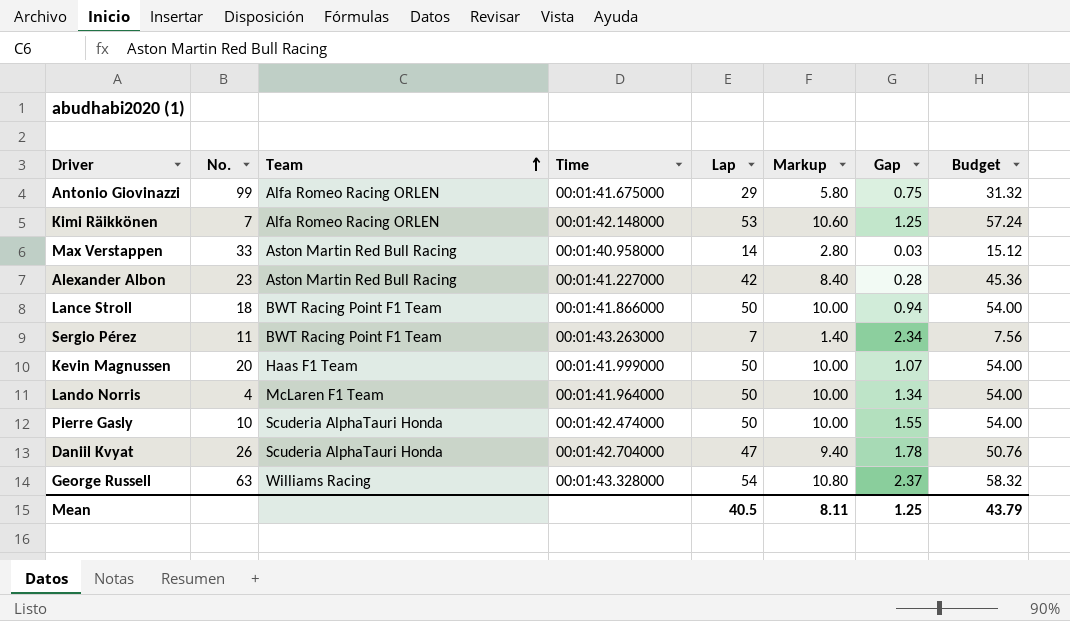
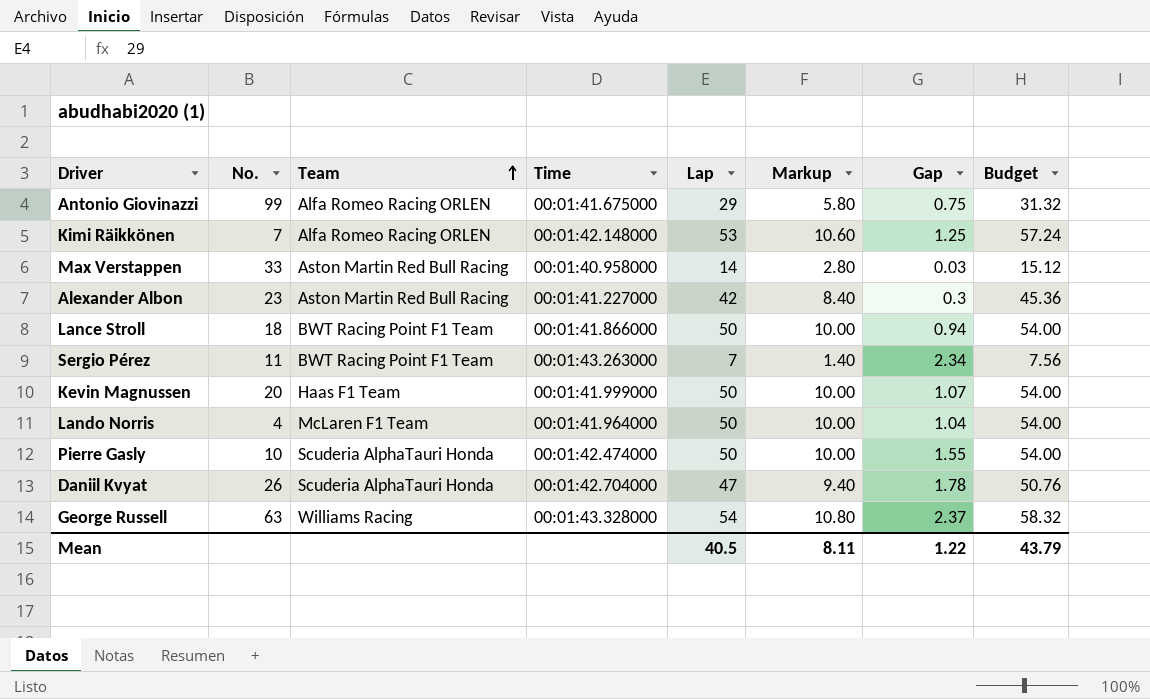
Alexander Albon | Gap: 0.28 -> 0.3
Lando Norris | Gap: 1.34 -> 1.04
Mean | Gap: 1.25 -> 1.22

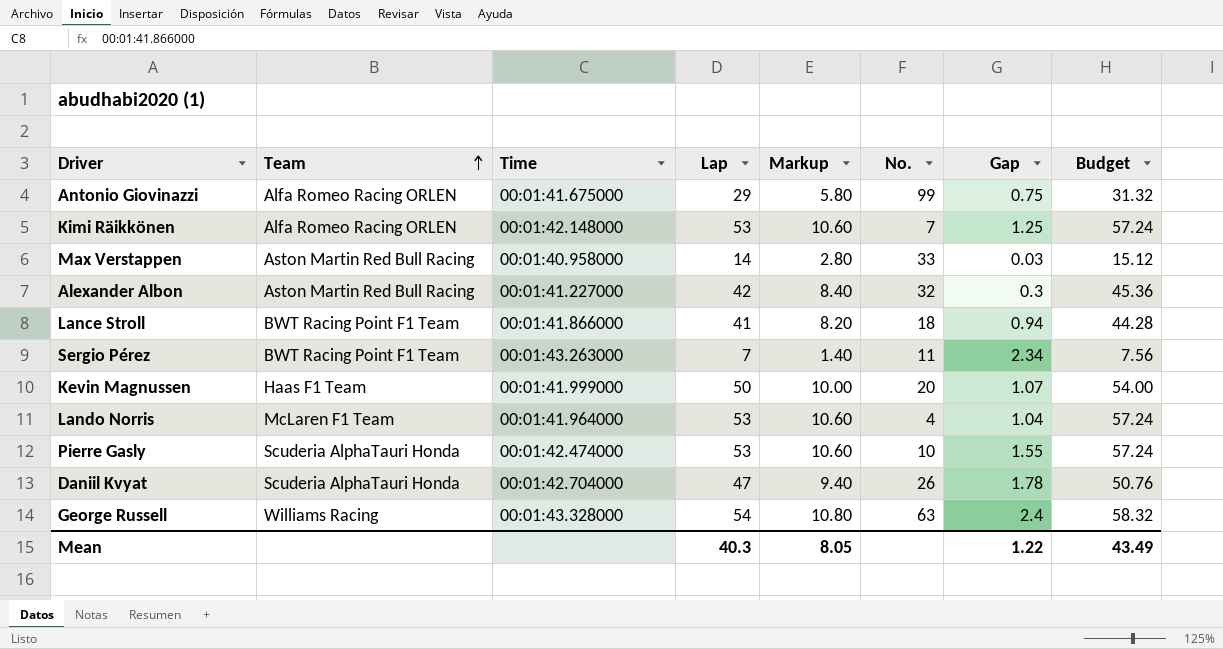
column No. | position: 2 -> 6
Alexander Albon | No.: 23 -> 32
Lance Stroll | Lap: 50 -> 41
Lance Stroll | Markup: 10.00 -> 8.20
Lance Stroll | Budget: 54.00 -> 44.28
Lando Norris | Lap: 50 -> 53
Lando Norris | Markup: 10.00 -> 10.60
Lando Norris | Budget: 54.00 -> 57.24
Pierre Gasly | Lap: 50 -> 53
Pierre Gasly | Markup: 10.00 -> 10.60
Pierre Gasly | Budget: 54.00 -> 57.24
George Russell | Gap: 2.37 -> 2.4
Mean | Lap: 40.5 -> 40.3
Mean | Markup: 8.11 -> 8.05
Mean | Budget: 43.79 -> 43.49

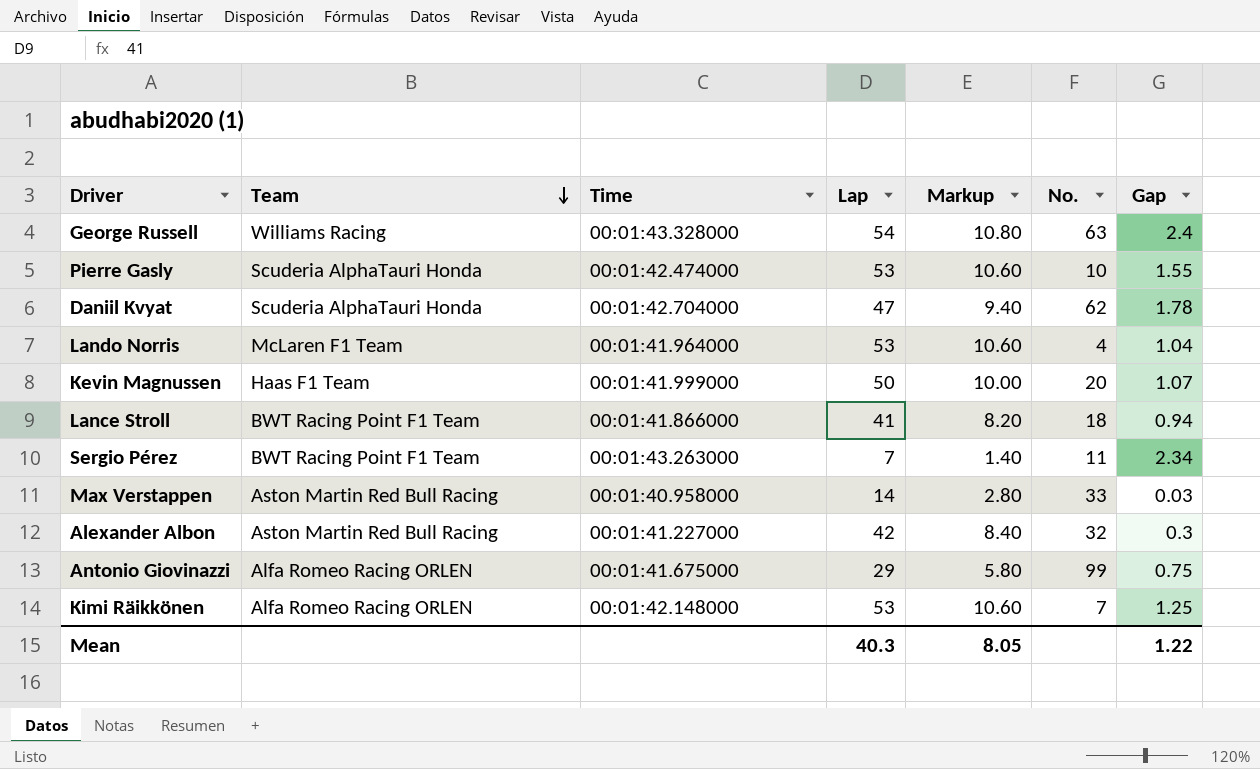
row order: Team ascending -> Team descending
column Budget | formula: [Lap] * 1.08 -> none
Daniil Kvyat | No.: 26 -> 62

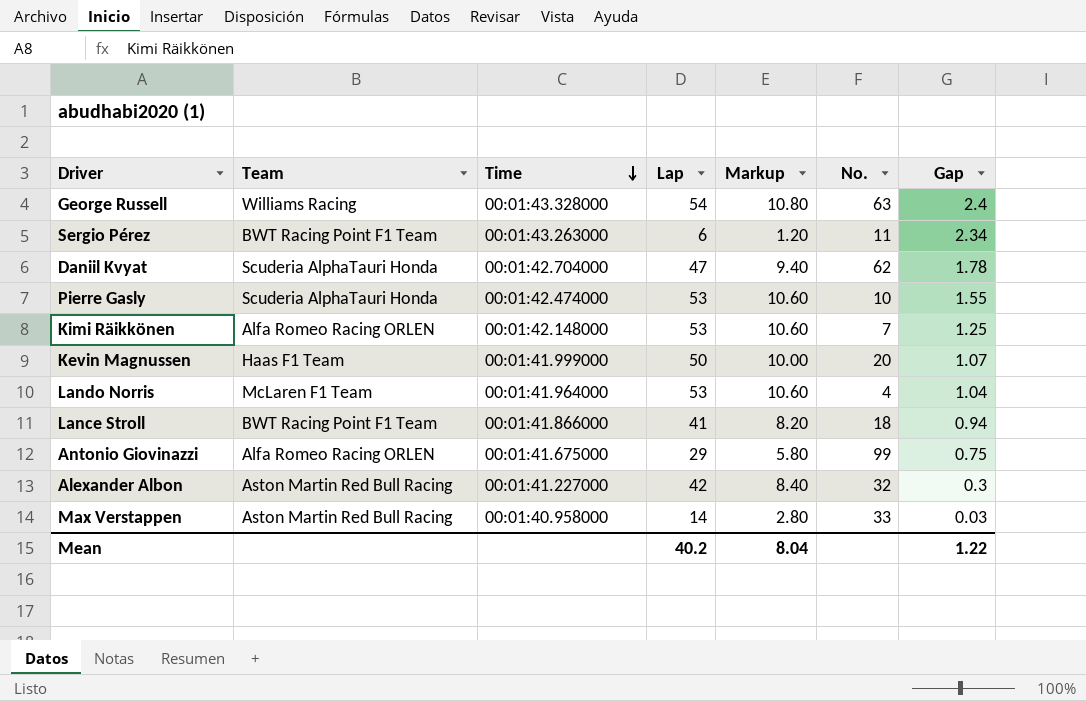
row order: Team descending -> Time descending
Sergio Pérez | Lap: 7 -> 6
Sergio Pérez | Markup: 1.40 -> 1.20
Mean | Lap: 40.3 -> 40.2
Mean | Markup: 8.05 -> 8.04

